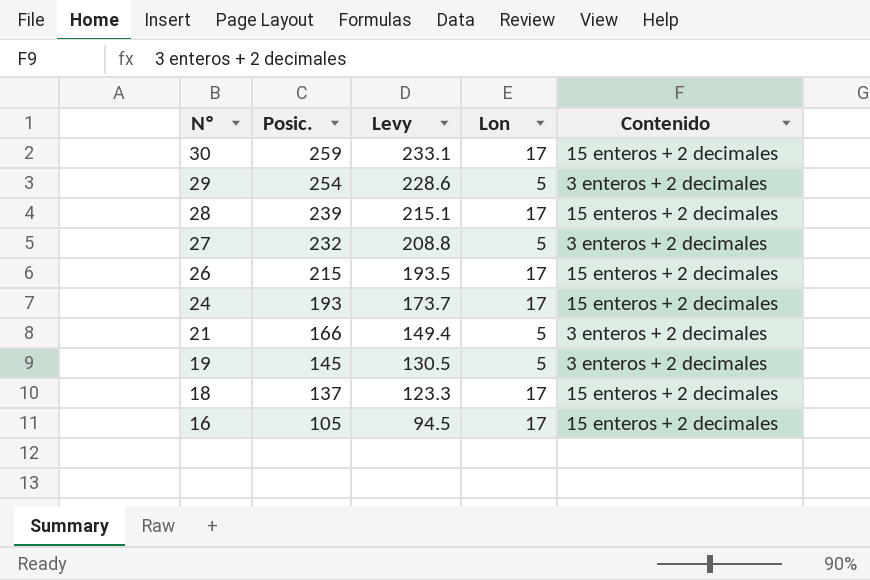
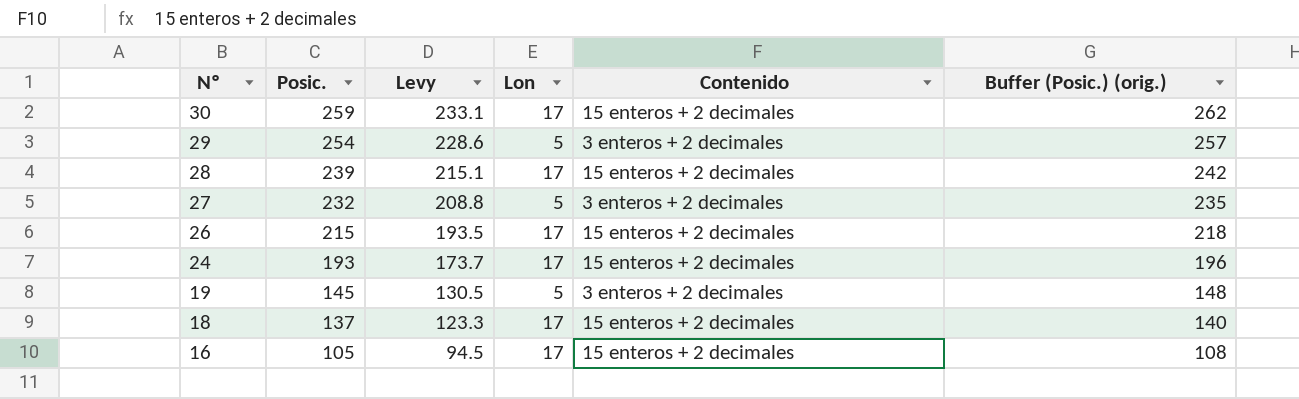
column Buffer (Posic.) (orig.) | formula: none -> [Posic.] + 3
row 21: 166 | 149.4 | 5 | 3 enteros + 2 decimales -> none

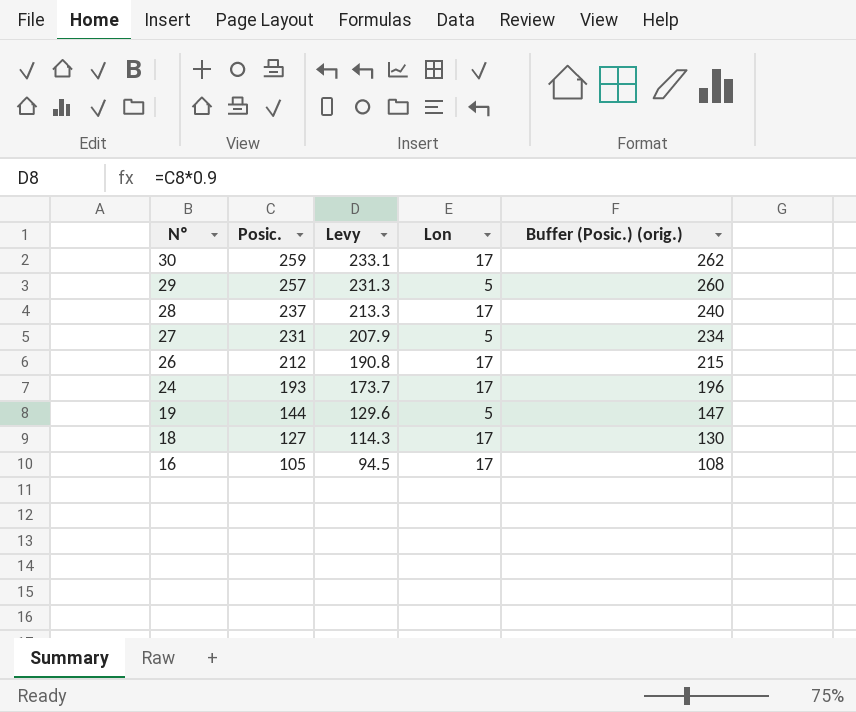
column Contenido | position: 5 -> none
29 | Posic.: 254 -> 257
29 | Levy: 228.6 -> 231.3
29 | Buffer (Posic.) (orig.): 257 -> 260
28 | Posic.: 239 -> 237
28 | Levy: 215.1 -> 213.3
28 | Buffer (Posic.) (orig.): 242 -> 240
27 | Posic.: 232 -> 231
27 | Levy: 208.8 -> 207.9
27 | Buffer (Posic.) (orig.): 235 -> 234
26 | Posic.: 215 -> 212
26 | Levy: 193.5 -> 190.8
26 | Buffer (Posic.) (orig.): 218 -> 215
19 | Posic.: 145 -> 144
19 | Levy: 130.5 -> 129.6
19 | Buffer (Posic.) (orig.): 148 -> 147
18 | Posic.: 137 -> 127
18 | Levy: 123.3 -> 114.3
18 | Buffer (Posic.) (orig.): 140 -> 130

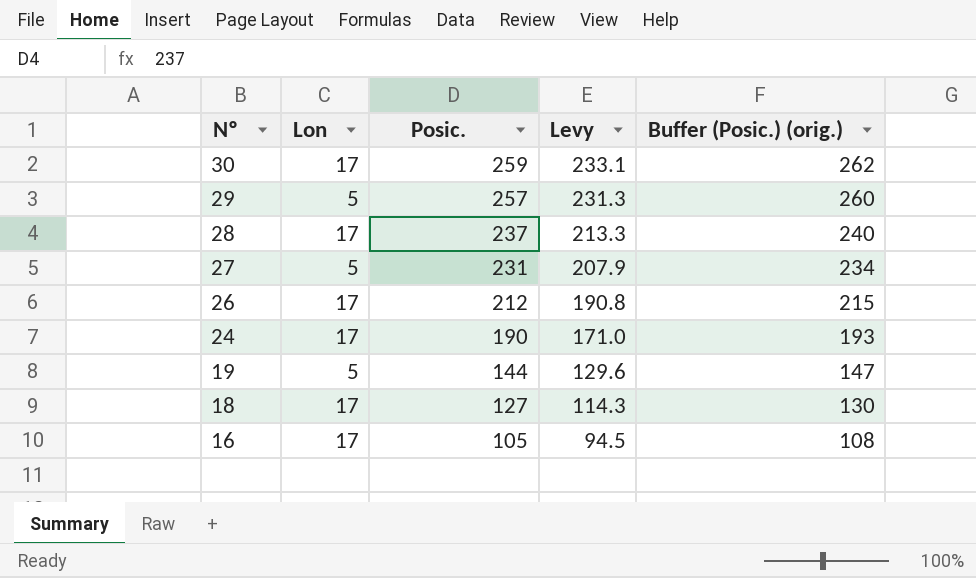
column Lon | position: 4 -> 2
24 | Posic.: 193 -> 190
24 | Levy: 173.7 -> 171.0
24 | Buffer (Posic.) (orig.): 196 -> 193

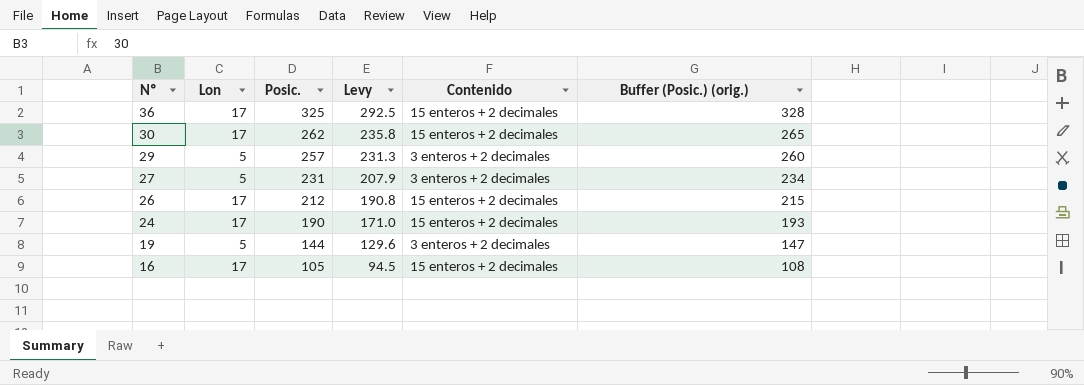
column Contenido | position: none -> 5
row 28: 17 | 237 | 213.3 | 240 -> none
row 18: 17 | 127 | 114.3 | 130 -> none
row 36: none -> 17 | 325 | 292.5 | 15 enteros + 2 decimales | 328
30 | Posic.: 259 -> 262
30 | Levy: 233.1 -> 235.8
30 | Buffer (Posic.) (orig.): 262 -> 265

